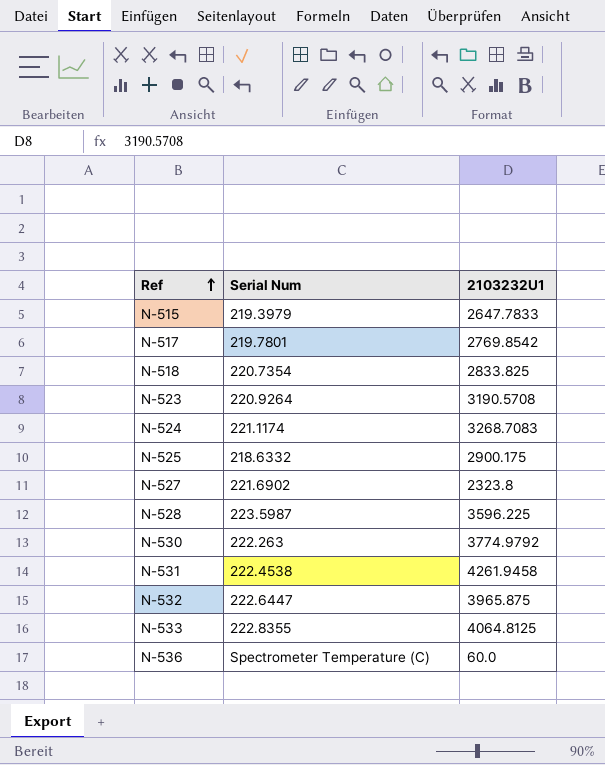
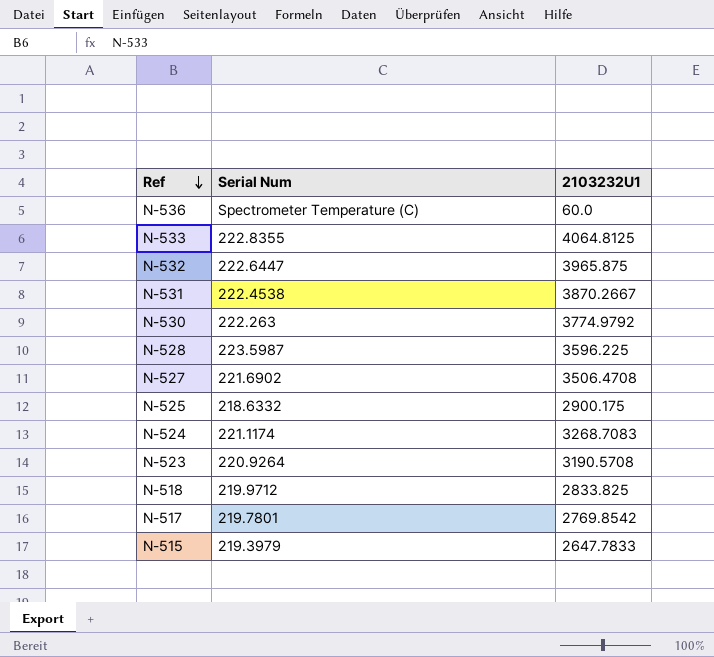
row order: Ref ascending -> Ref descending
N-531 | 2103232U1: 4261.9458 -> 3870.2667
N-527 | 2103232U1: 2323.8 -> 3506.4708
N-518 | Serial Num: 220.7354 -> 219.9712

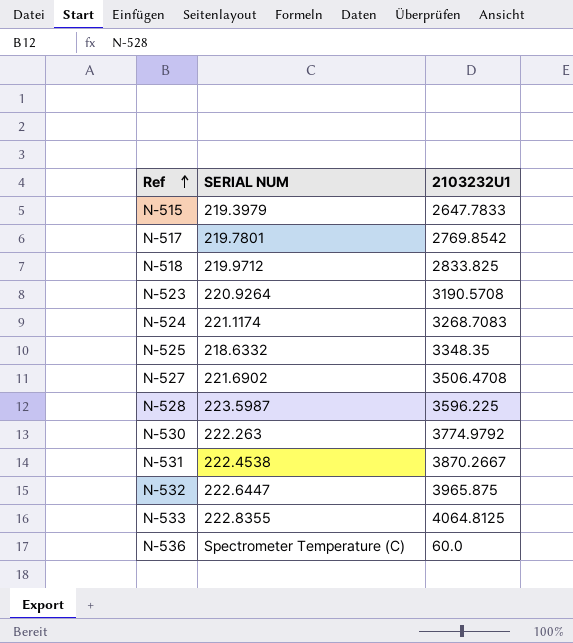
row order: Ref descending -> Ref ascending
column name: Serial Num -> SERIAL NUM
N-525 | 2103232U1: 2900.175 -> 3348.35

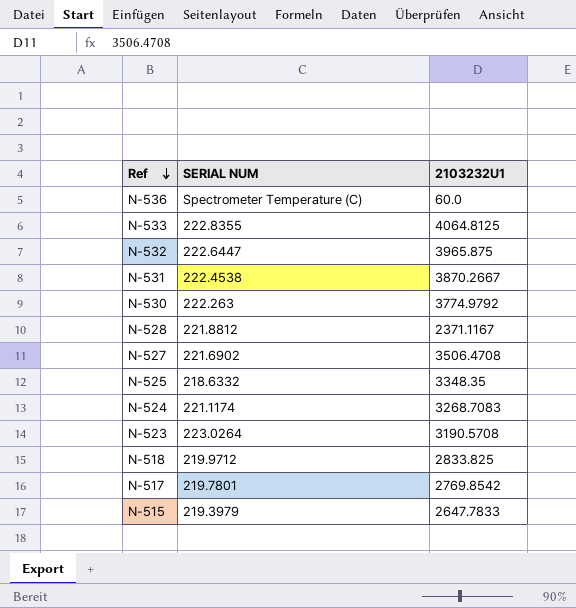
row order: Ref ascending -> Ref descending
N-528 | SERIAL NUM: 223.5987 -> 221.8812
N-528 | 2103232U1: 3596.225 -> 2371.1167
N-523 | SERIAL NUM: 220.9264 -> 223.0264

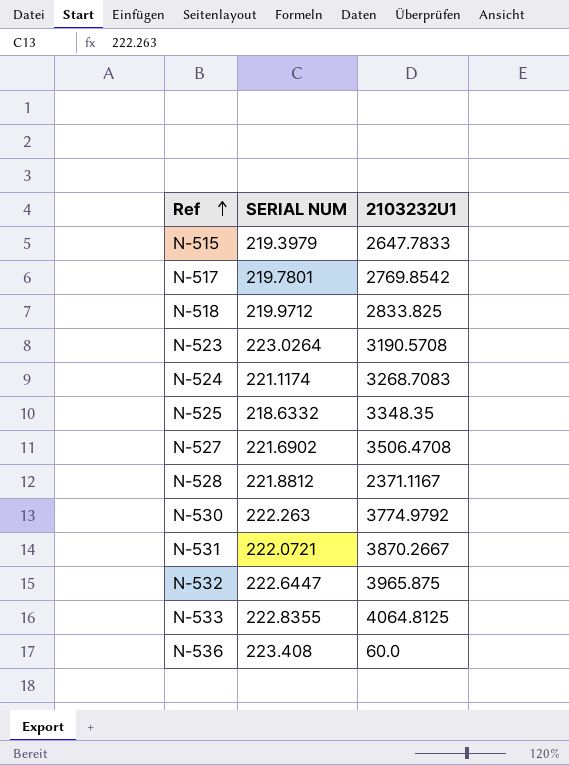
row order: Ref descending -> Ref ascending
N-531 | SERIAL NUM: 222.4538 -> 222.0721
N-536 | SERIAL NUM: Spectrometer Temperature (C) -> 223.408

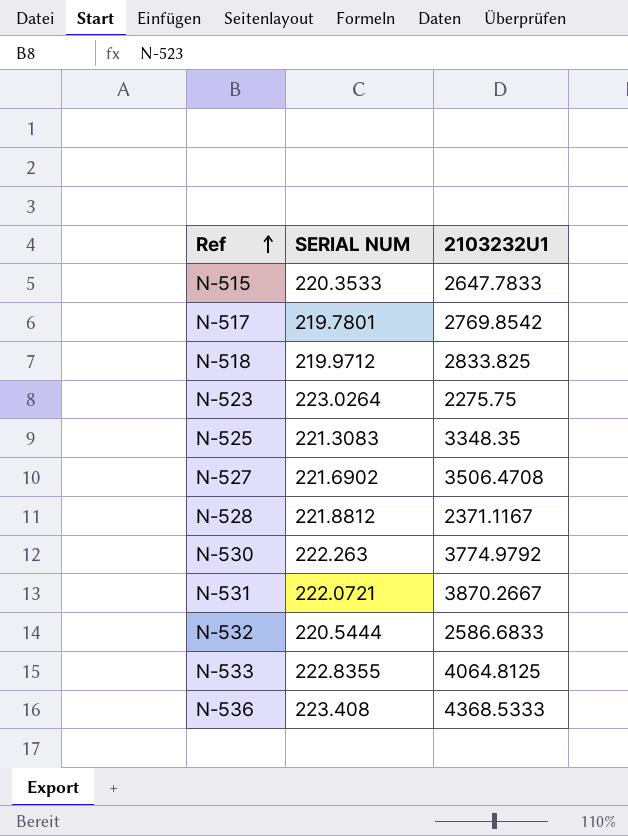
row N-524: 221.1174 | 3268.7083 -> none
N-515 | SERIAL NUM: 219.3979 -> 220.3533
N-523 | 2103232U1: 3190.5708 -> 2275.75
N-525 | SERIAL NUM: 218.6332 -> 221.3083
N-532 | SERIAL NUM: 222.6447 -> 220.5444
N-532 | 2103232U1: 3965.875 -> 2586.6833
N-536 | 2103232U1: 60.0 -> 4368.5333

